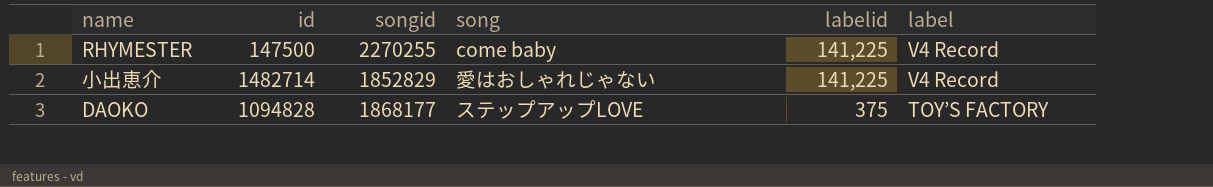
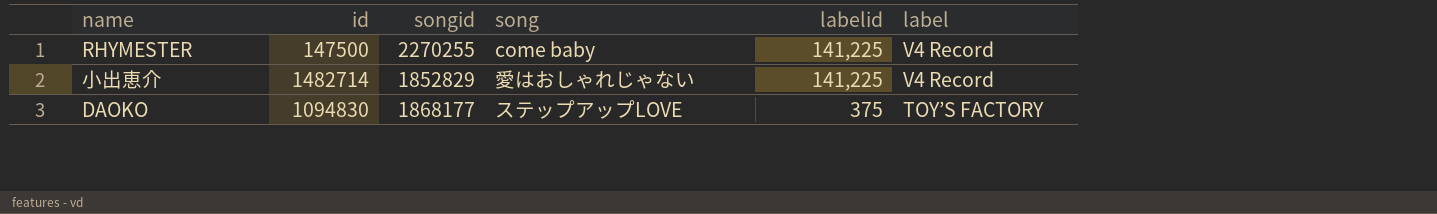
DAOKO | id: 1094828 -> 1094830

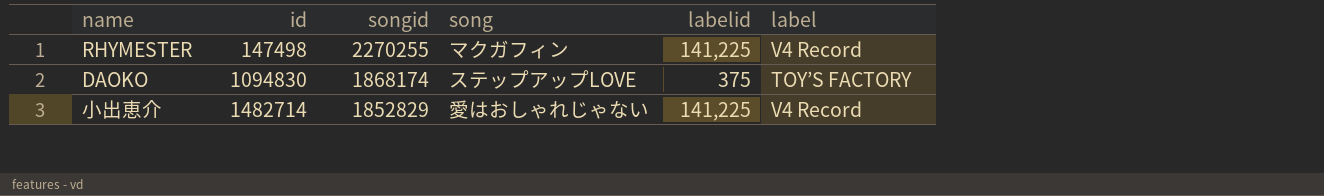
row order: labelid descending -> id ascending
RHYMESTER | id: 147500 -> 147498
RHYMESTER | song: come baby -> マクガフィン
DAOKO | songid: 1868177 -> 1868174

